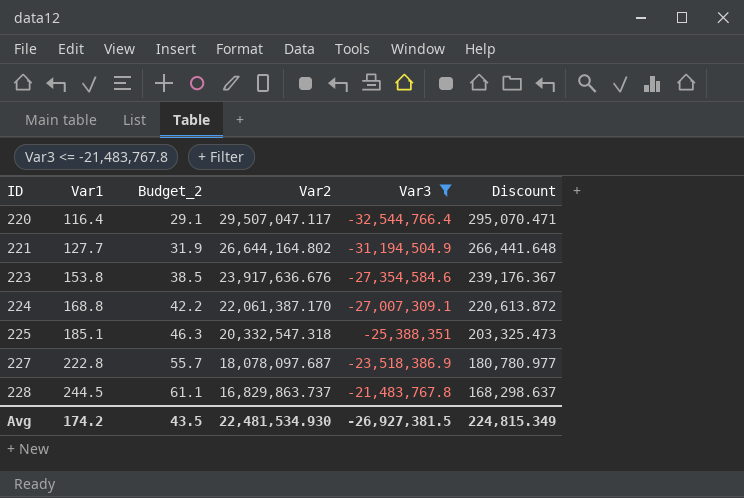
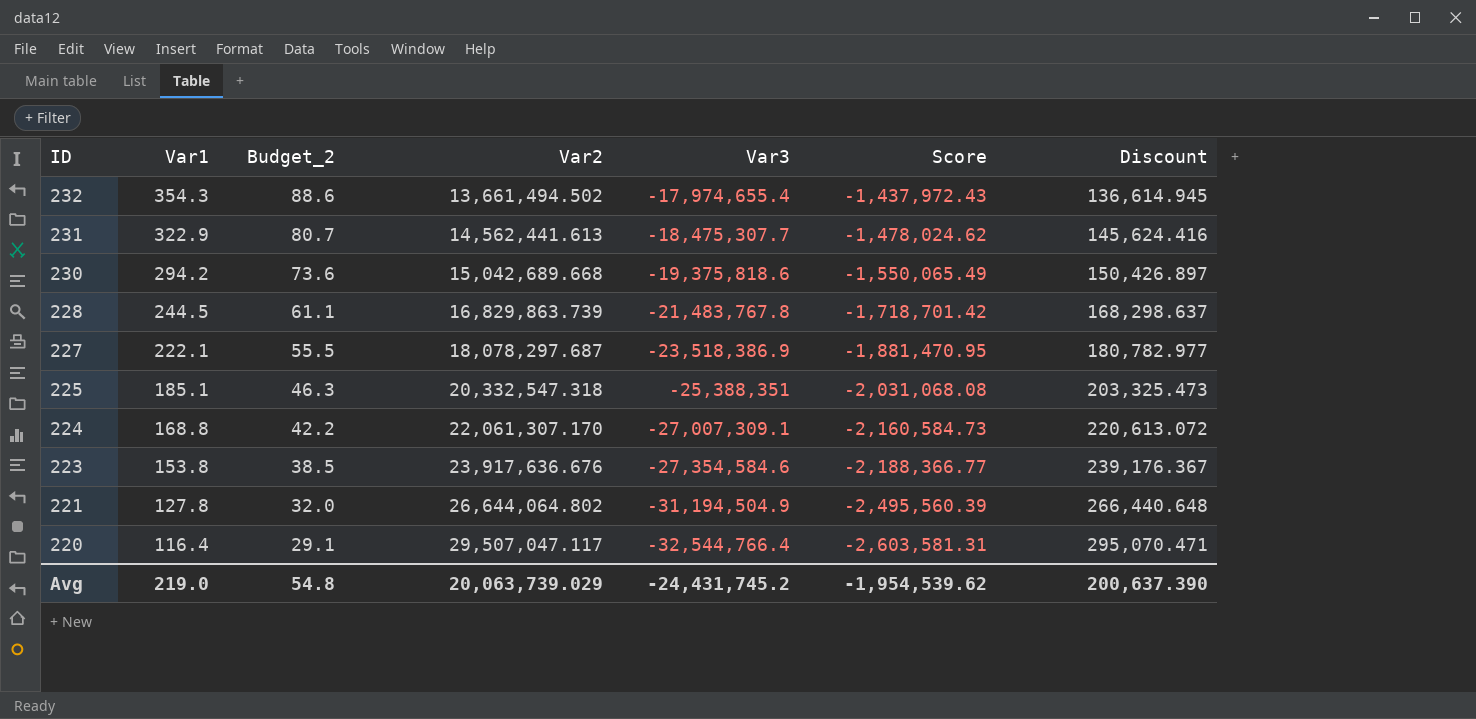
filter: Var3 <= -21,483,767.8 -> none
row order: ID ascending -> ID descending
column Score | formula: none -> [Var3] * 0.08
228 | Var2: 16,829,863.737 -> 16,829,863.739
227 | Var1: 222.8 -> 222.1
227 | Budget_2: 55.7 -> 55.5
227 | Var2: 18,078,097.687 -> 18,078,297.687
227 | Discount: 180,780.977 -> 180,782.977
224 | Var2: 22,061,387.170 -> 22,061,307.170
224 | Discount: 220,613.872 -> 220,613.072
221 | Var1: 127.7 -> 127.8
221 | Budget_2: 31.9 -> 32.0
221 | Var2: 26,644,164.802 -> 26,644,064.802
221 | Discount: 266,441.648 -> 266,440.648
Avg | Var1: 174.2 -> 219.0
Avg | Budget_2: 43.5 -> 54.8
Avg | Var2: 22,481,534.930 -> 20,063,739.029
Avg | Var3: -26,927,381.5 -> -24,431,745.2
Avg | Discount: 224,815.349 -> 200,637.390

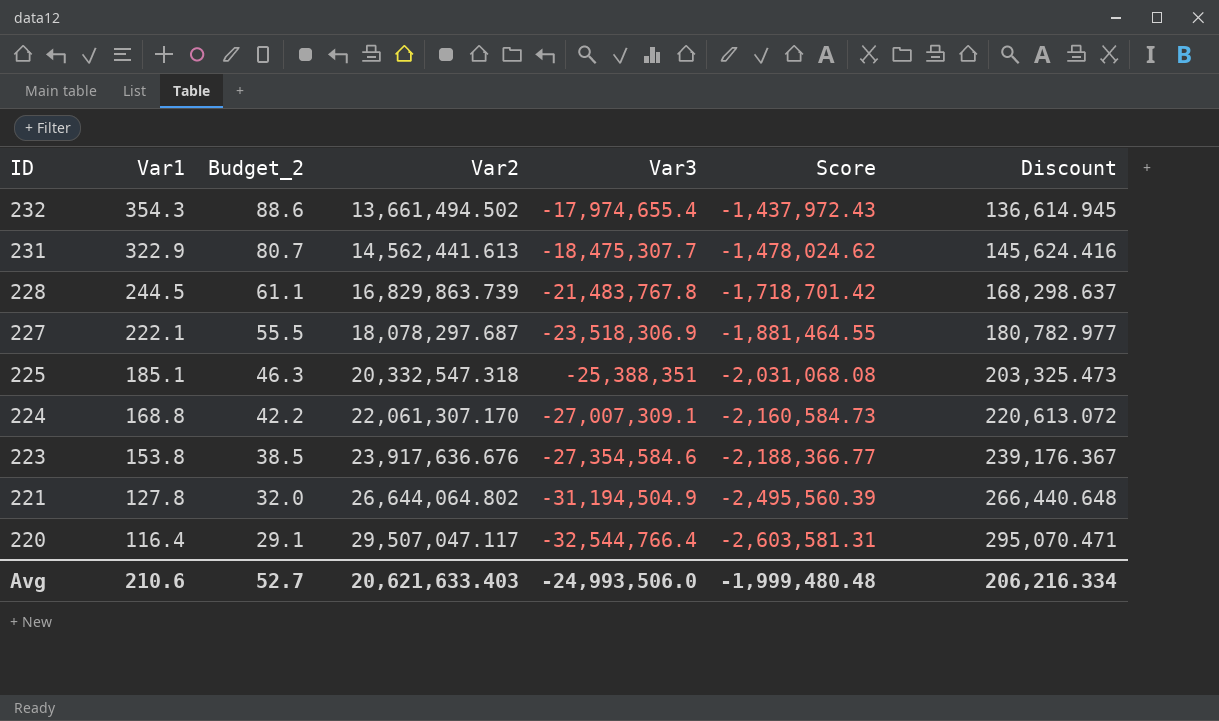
row 230: 294.2 | 73.6 | 15,042,689.668 | -19,375,818.6 | -1,550,065.49 | 150,426.897 -> none
227 | Var3: -23,518,386.9 -> -23,518,306.9
227 | Score: -1,881,470.95 -> -1,881,464.55
Avg | Var1: 219.0 -> 210.6
Avg | Budget_2: 54.8 -> 52.7
Avg | Var2: 20,063,739.029 -> 20,621,633.403
Avg | Var3: -24,431,745.2 -> -24,993,506.0
Avg | Score: -1,954,539.62 -> -1,999,480.48
Avg | Discount: 200,637.390 -> 206,216.334

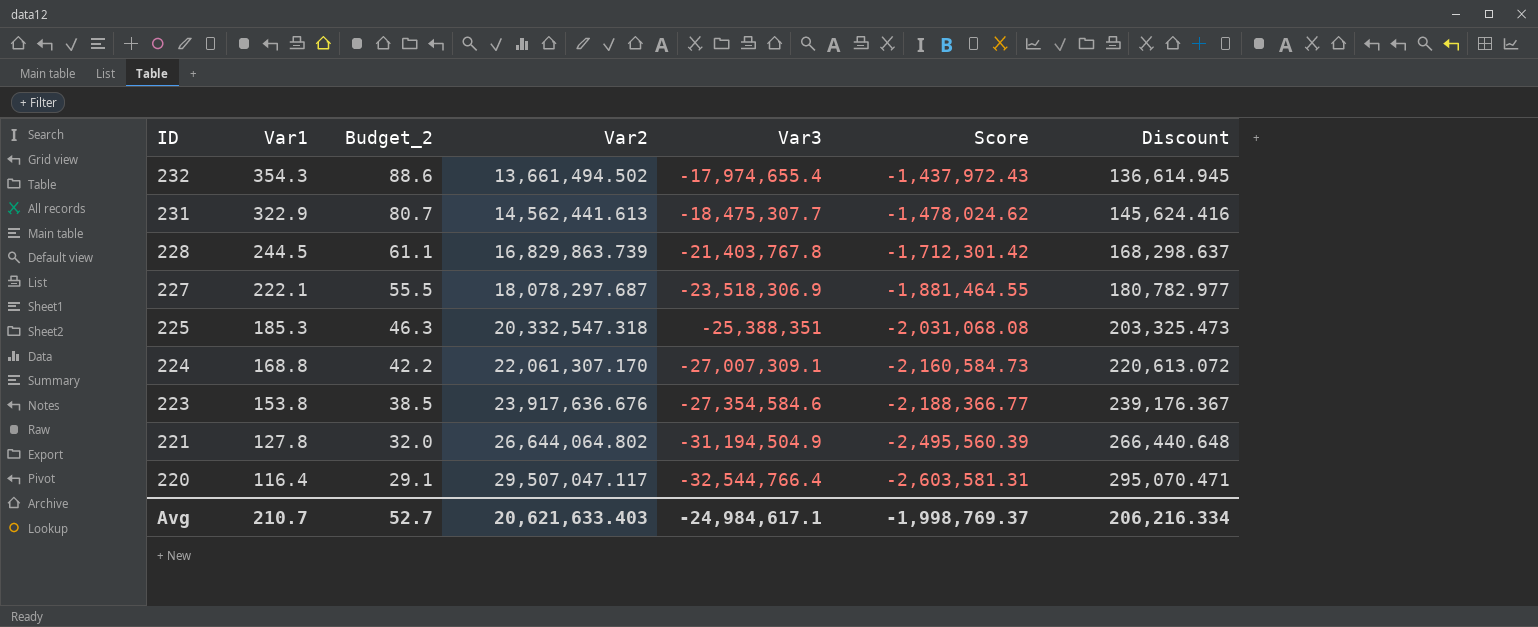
228 | Var3: -21,483,767.8 -> -21,403,767.8
228 | Score: -1,718,701.42 -> -1,712,301.42
225 | Var1: 185.1 -> 185.3
Avg | Var1: 210.6 -> 210.7
Avg | Var3: -24,993,506.0 -> -24,984,617.1
Avg | Score: -1,999,480.48 -> -1,998,769.37

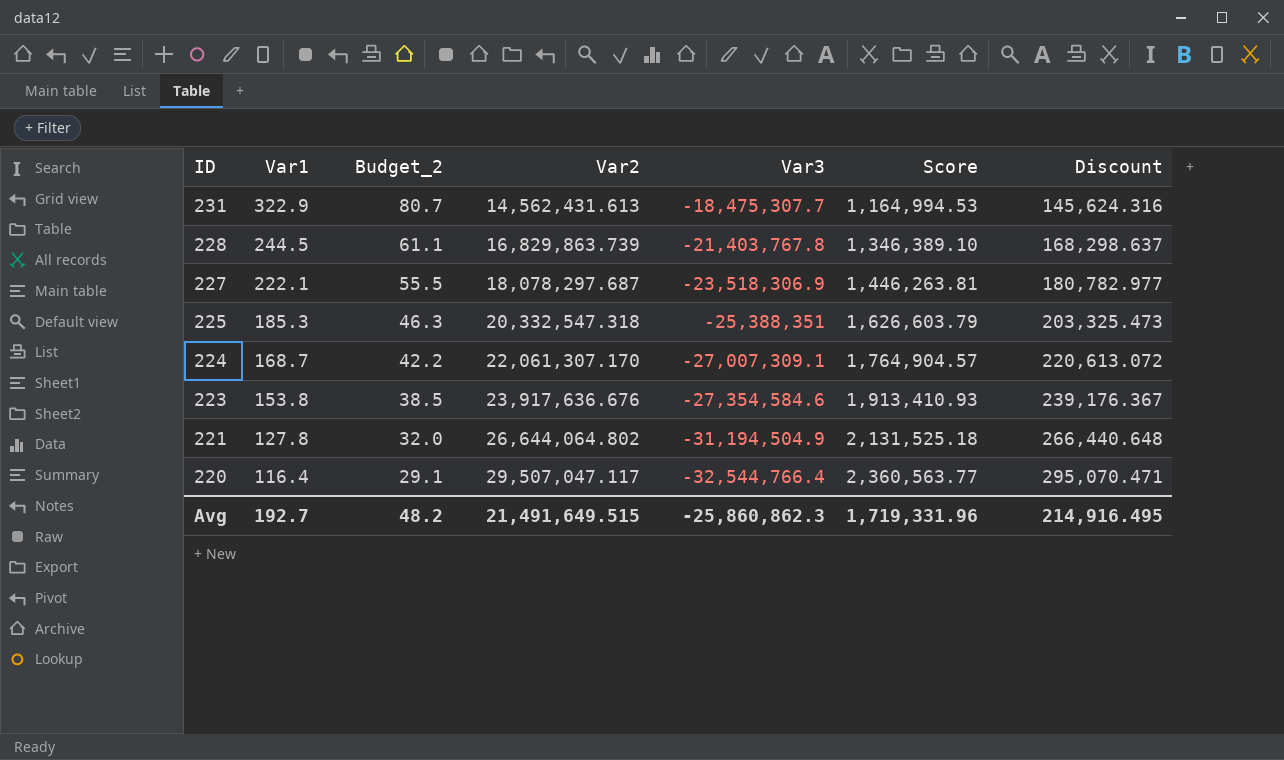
column Score | formula: [Var3] * 0.08 -> [Var2] * 0.08
row 232: 354.3 | 88.6 | 13,661,494.502 | -17,974,655.4 | -1,437,972.43 | 136,614.945 -> none
231 | Var2: 14,562,441.613 -> 14,562,431.613
231 | Discount: 145,624.416 -> 145,624.316
224 | Var1: 168.8 -> 168.7
Avg | Var1: 210.7 -> 192.7
Avg | Budget_2: 52.7 -> 48.2
Avg | Var2: 20,621,633.403 -> 21,491,649.515
Avg | Var3: -24,984,617.1 -> -25,860,862.3
Avg | Score: -1,998,769.37 -> 1,719,331.96
Avg | Discount: 206,216.334 -> 214,916.495

